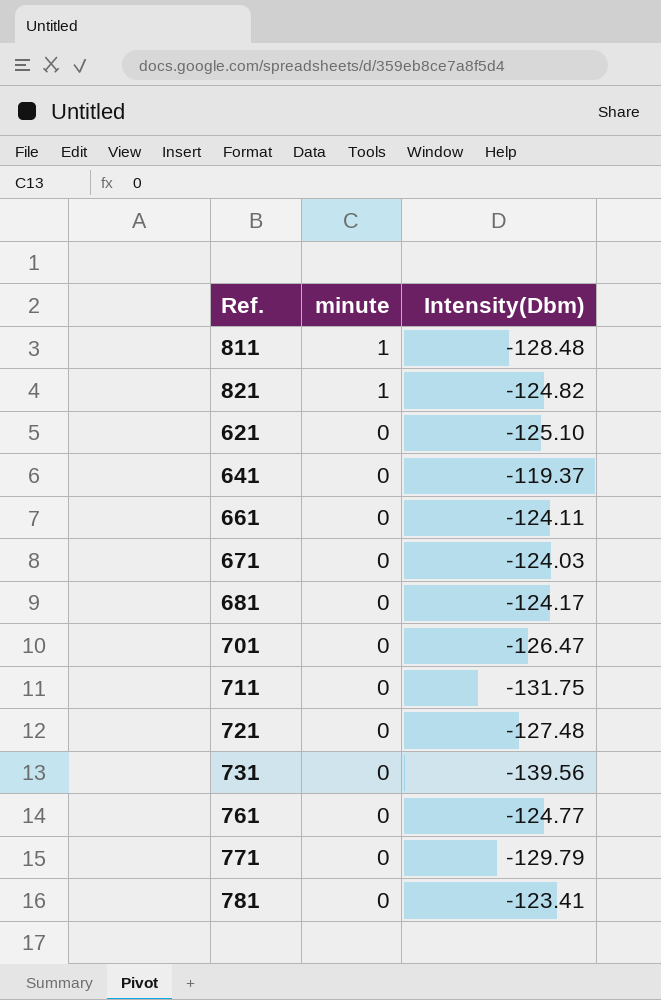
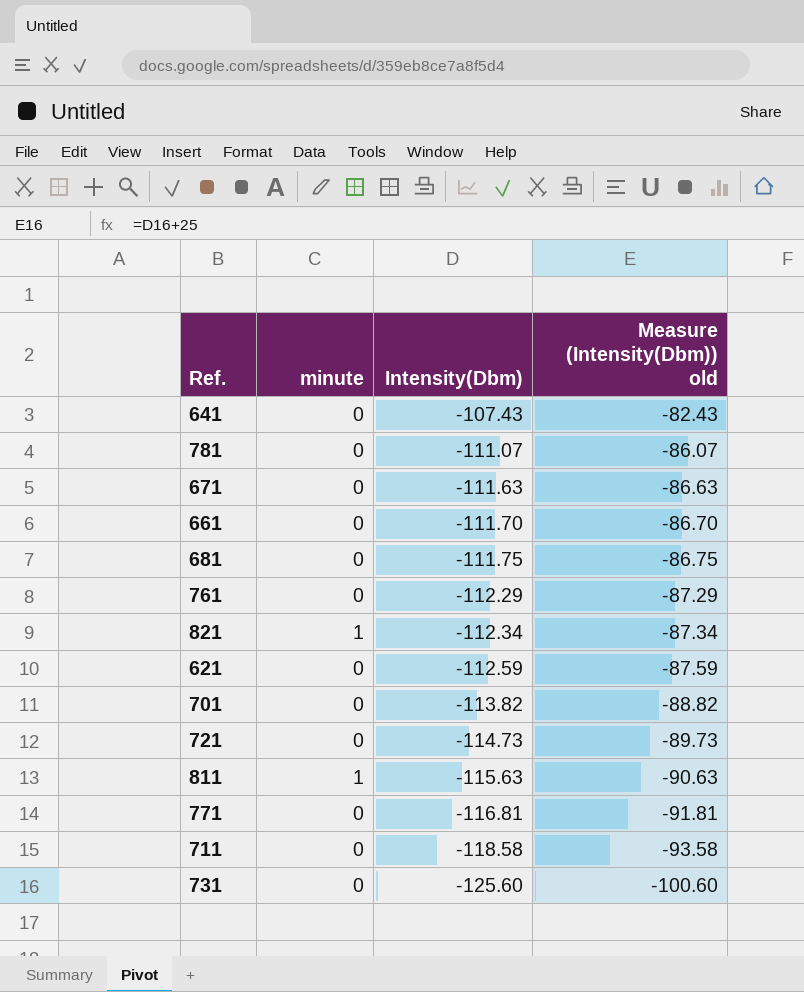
row order: minute descending -> Intensity(Dbm) descending
column Measure (Intensity(Dbm)) old | formula: none -> [Intensity(Dbm)] + 25
641 | Intensity(Dbm): -119.37 -> -107.43
781 | Intensity(Dbm): -123.41 -> -111.07
671 | Intensity(Dbm): -124.03 -> -111.63
661 | Intensity(Dbm): -124.11 -> -111.70
681 | Intensity(Dbm): -124.17 -> -111.75
761 | Intensity(Dbm): -124.77 -> -112.29
821 | Intensity(Dbm): -124.82 -> -112.34
621 | Intensity(Dbm): -125.10 -> -112.59
701 | Intensity(Dbm): -126.47 -> -113.82
721 | Intensity(Dbm): -127.48 -> -114.73
811 | Intensity(Dbm): -128.48 -> -115.63
771 | Intensity(Dbm): -129.79 -> -116.81
711 | Intensity(Dbm): -131.75 -> -118.58
731 | Intensity(Dbm): -139.56 -> -125.60

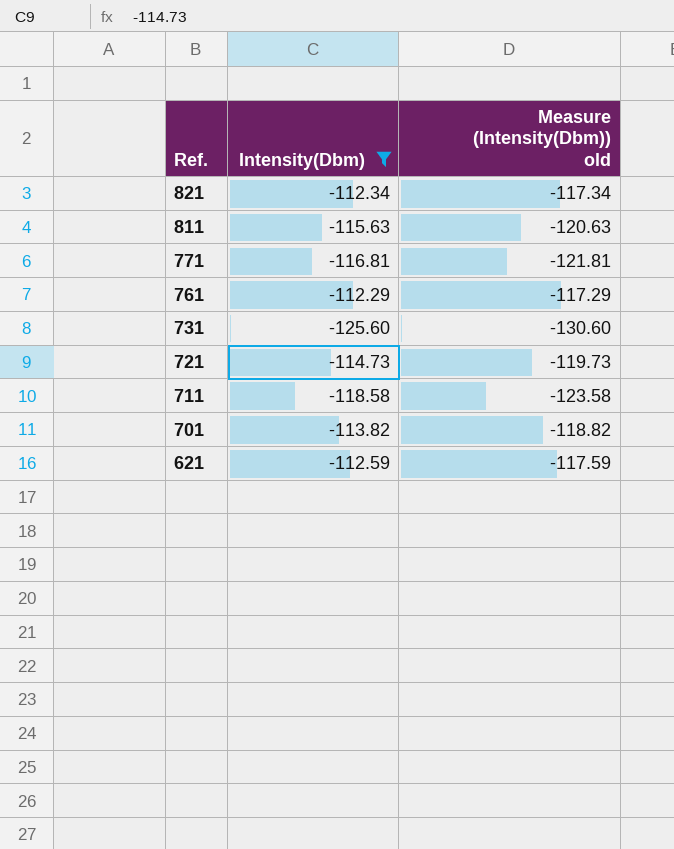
filter: none -> Intensity(Dbm) <= -112.29
row order: Intensity(Dbm) descending -> Ref. descending
column minute | position: 2 -> none
column Measure (Intensity(Dbm)) old | formula: [Intensity(Dbm)] + 25 -> [Intensity(Dbm)] - 5

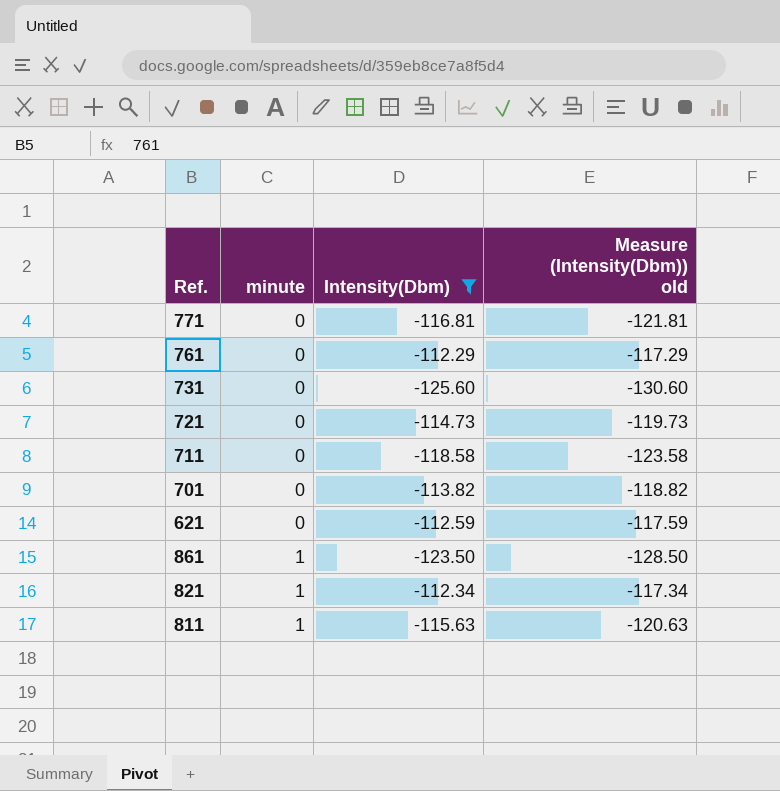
row order: Ref. descending -> minute ascending
column minute | position: none -> 2
row 861: none -> 1 | -123.50 | -128.50

